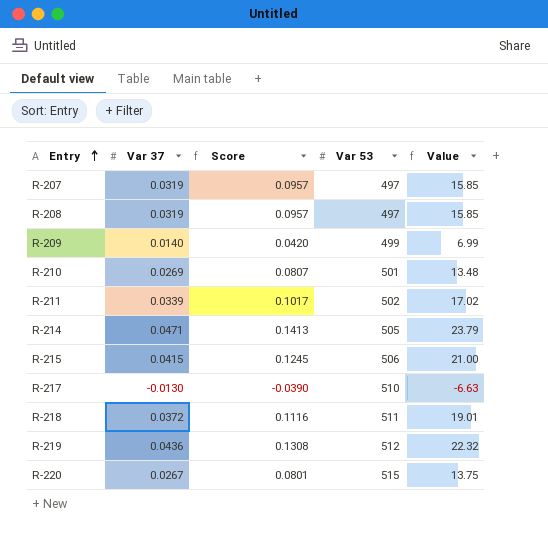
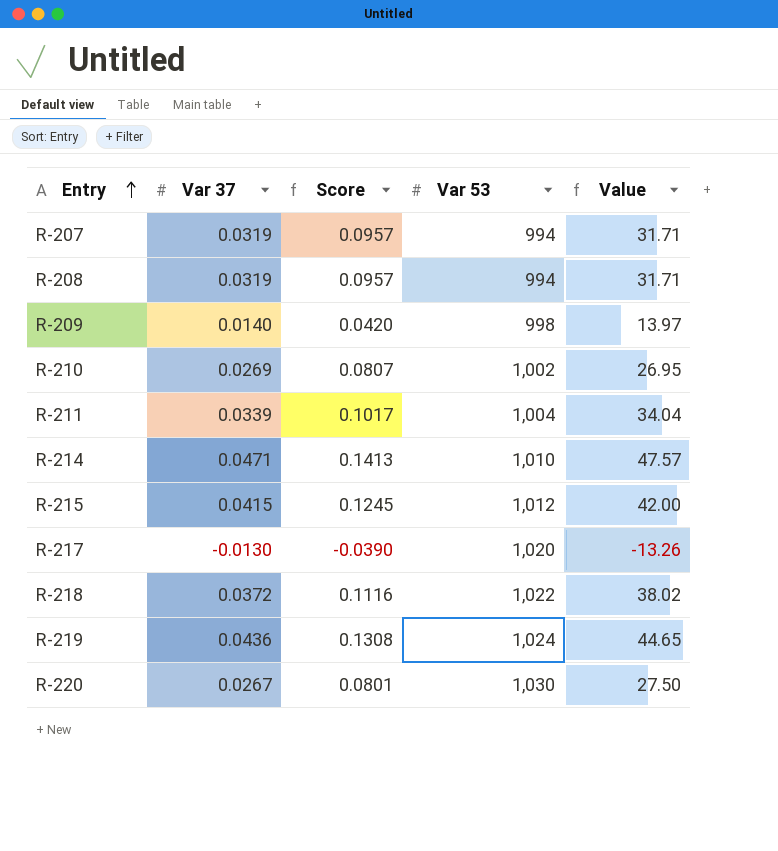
R-207 | Var 53: 497 -> 994
R-207 | Value: 15.85 -> 31.71
R-208 | Var 53: 497 -> 994
R-208 | Value: 15.85 -> 31.71
R-209 | Var 53: 499 -> 998
R-209 | Value: 6.99 -> 13.97
R-210 | Var 53: 501 -> 1,002
R-210 | Value: 13.48 -> 26.95
R-211 | Var 53: 502 -> 1,004
R-211 | Value: 17.02 -> 34.04
R-214 | Var 53: 505 -> 1,010
R-214 | Value: 23.79 -> 47.57
R-215 | Var 53: 506 -> 1,012
R-215 | Value: 21.00 -> 42.00
R-217 | Var 53: 510 -> 1,020
R-217 | Value: -6.63 -> -13.26
R-218 | Var 53: 511 -> 1,022
R-218 | Value: 19.01 -> 38.02
R-219 | Var 53: 512 -> 1,024
R-219 | Value: 22.32 -> 44.65
R-220 | Var 53: 515 -> 1,030
R-220 | Value: 13.75 -> 27.50

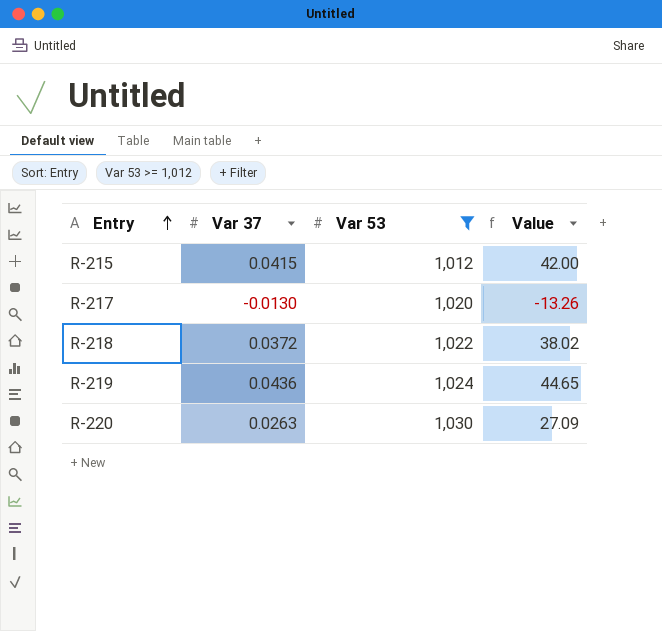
filter: none -> Var 53 >= 1,012
column Score | formula: [Var 37] * 3 -> none
R-220 | Var 37: 0.0267 -> 0.0263
R-220 | Value: 27.50 -> 27.09

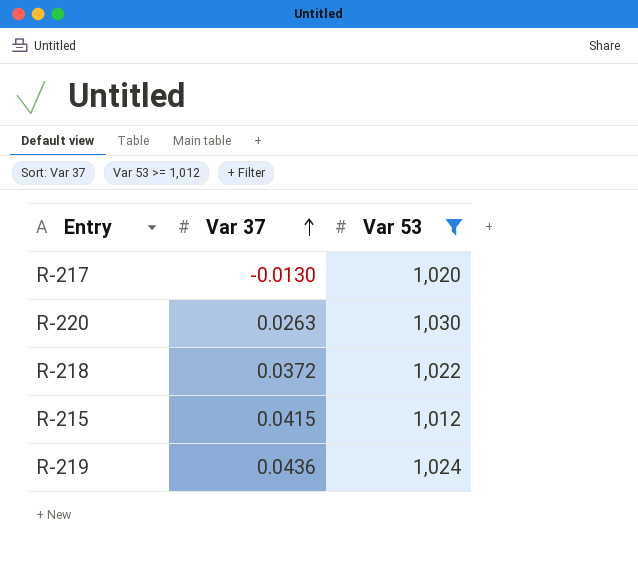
row order: Entry ascending -> Var 37 ascending
column Value | formula: [Var 37] * [Var 53] -> none

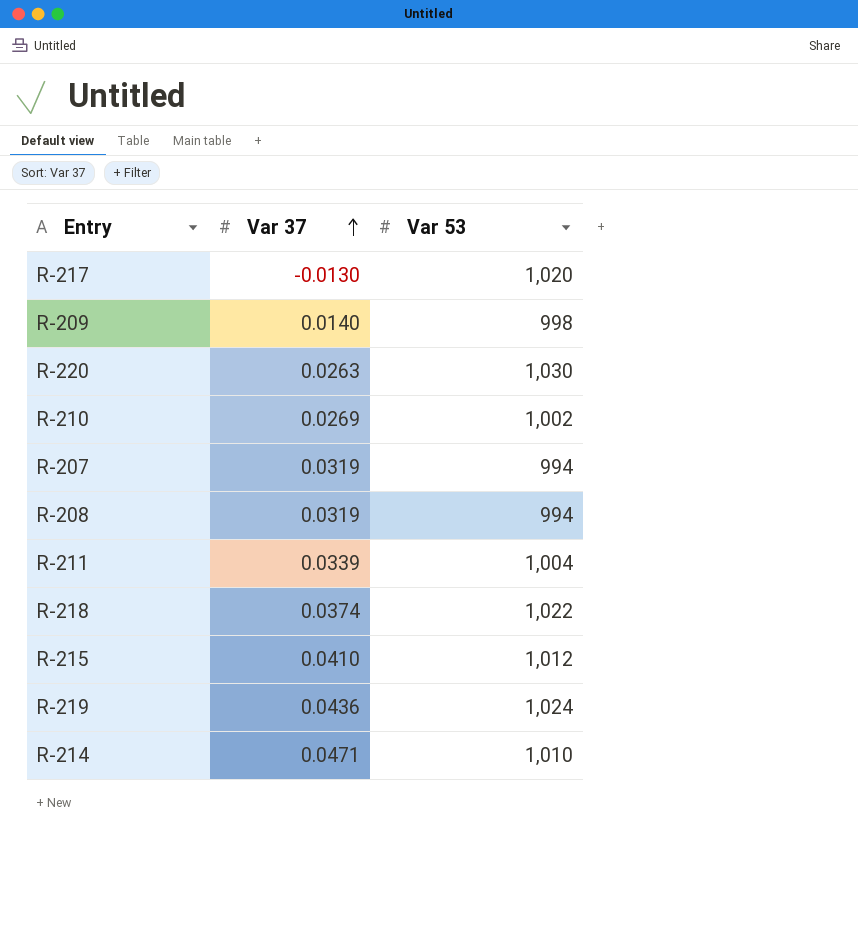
filter: Var 53 >= 1,012 -> none
R-218 | Var 37: 0.0372 -> 0.0374
R-215 | Var 37: 0.0415 -> 0.0410

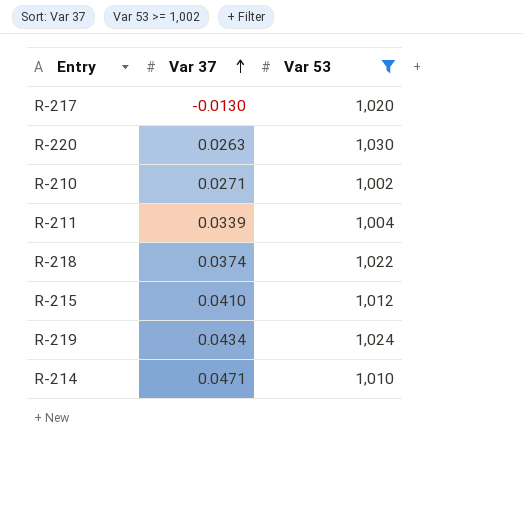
filter: none -> Var 53 >= 1,002
R-210 | Var 37: 0.0269 -> 0.0271
R-219 | Var 37: 0.0436 -> 0.0434

